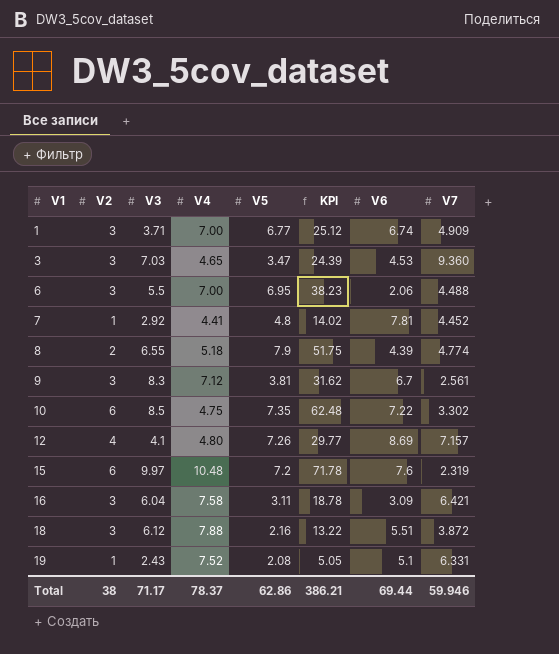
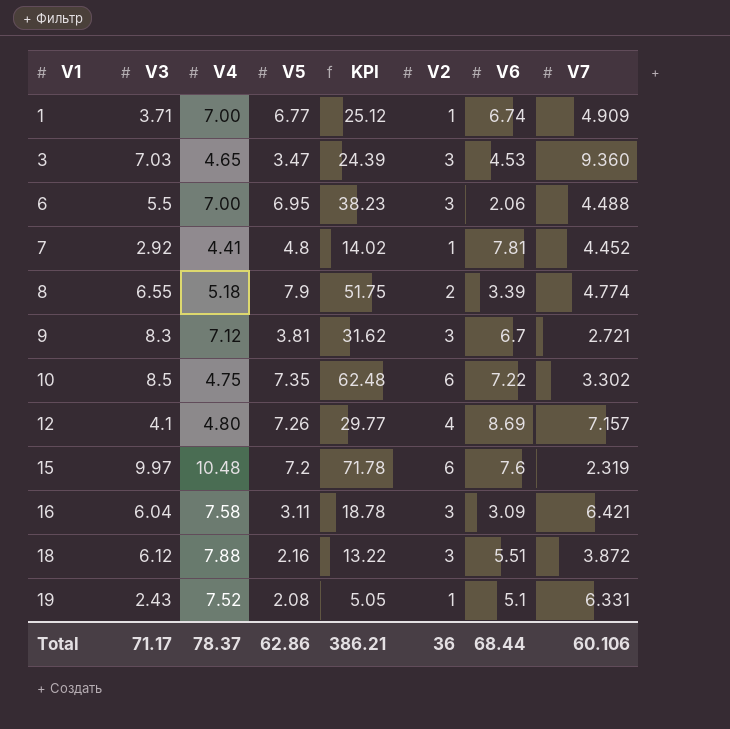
column V2 | position: 2 -> 6
1 | V2: 3 -> 1
8 | V6: 4.39 -> 3.39
9 | V7: 2.561 -> 2.721
Total | V2: 38 -> 36
Total | V6: 69.44 -> 68.44
Total | V7: 59.946 -> 60.106

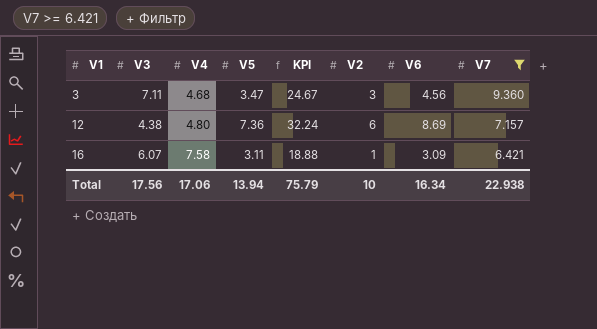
filter: none -> V7 >= 6.421
3 | V3: 7.03 -> 7.11
3 | V4: 4.65 -> 4.68
3 | KPI: 24.39 -> 24.67
3 | V6: 4.53 -> 4.56
12 | V3: 4.1 -> 4.38
12 | V5: 7.26 -> 7.36
12 | KPI: 29.77 -> 32.24
12 | V2: 4 -> 6
16 | V3: 6.04 -> 6.07
16 | KPI: 18.78 -> 18.88
16 | V2: 3 -> 1
Total | V3: 71.17 -> 17.56
Total | V4: 78.37 -> 17.06
Total | V5: 62.86 -> 13.94
Total | KPI: 386.21 -> 75.79
Total | V2: 36 -> 10
Total | V6: 68.44 -> 16.34
Total | V7: 60.106 -> 22.938

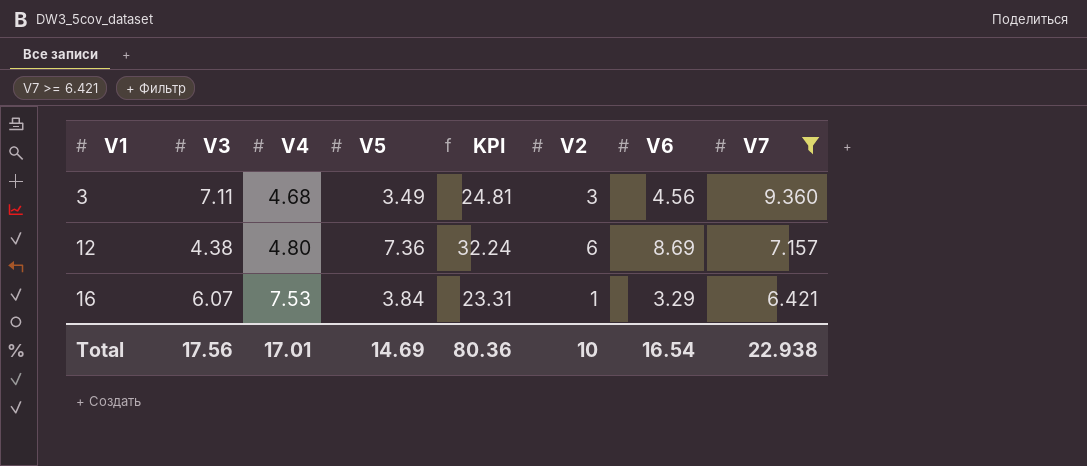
3 | V5: 3.47 -> 3.49
3 | KPI: 24.67 -> 24.81
16 | V4: 7.58 -> 7.53
16 | V5: 3.11 -> 3.84
16 | KPI: 18.88 -> 23.31
16 | V6: 3.09 -> 3.29
Total | V4: 17.06 -> 17.01
Total | V5: 13.94 -> 14.69
Total | KPI: 75.79 -> 80.36
Total | V6: 16.34 -> 16.54

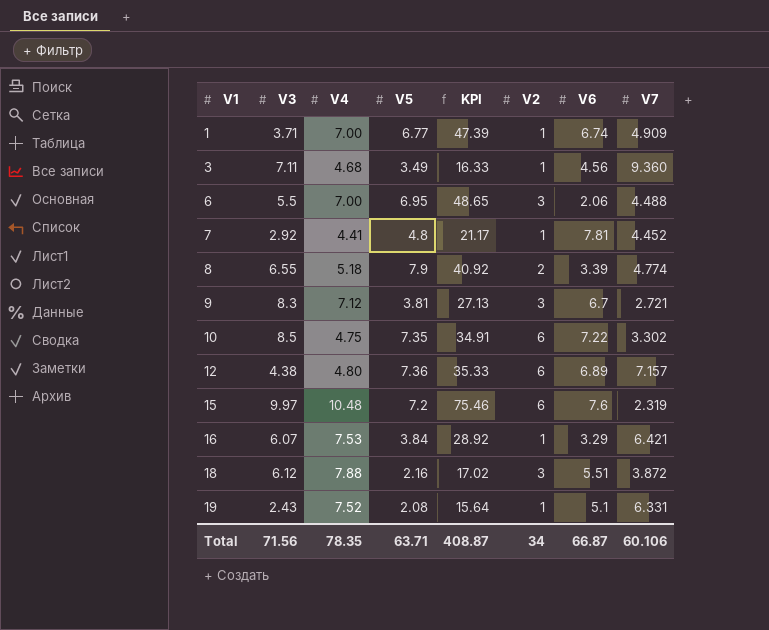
filter: V7 >= 6.421 -> none
column KPI | formula: [V3] * [V5] -> [V4] * [V5]
3 | V2: 3 -> 1
12 | V6: 8.69 -> 6.89
Total | V3: 17.56 -> 71.56
Total | V4: 17.01 -> 78.35
Total | V5: 14.69 -> 63.71
Total | KPI: 80.36 -> 408.87
Total | V2: 10 -> 34
Total | V6: 16.54 -> 66.87
Total | V7: 22.938 -> 60.106

